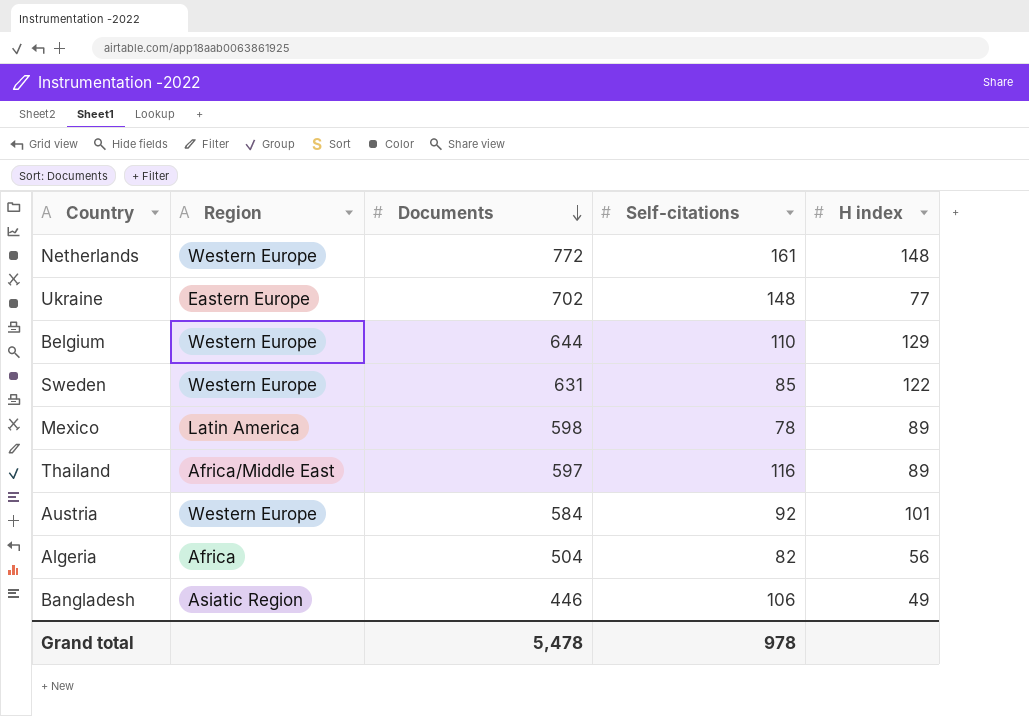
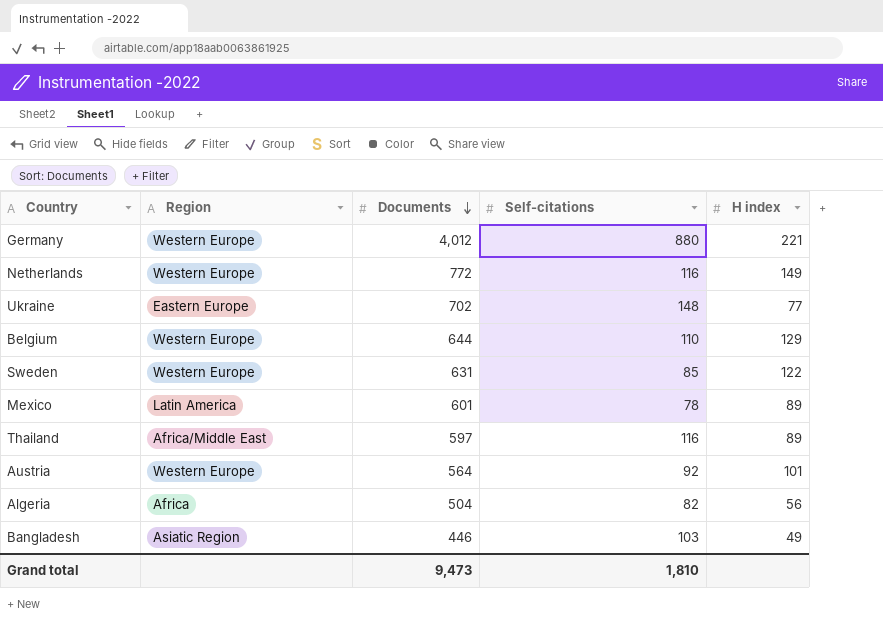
row Germany: none -> Western Europe | 4,012 | 880 | 221
Netherlands | Self-citations: 161 -> 116
Netherlands | H index: 148 -> 149
Mexico | Documents: 598 -> 601
Austria | Documents: 584 -> 564
Bangladesh | Self-citations: 106 -> 103
Grand total | Documents: 5,478 -> 9,473
Grand total | Self-citations: 978 -> 1,810

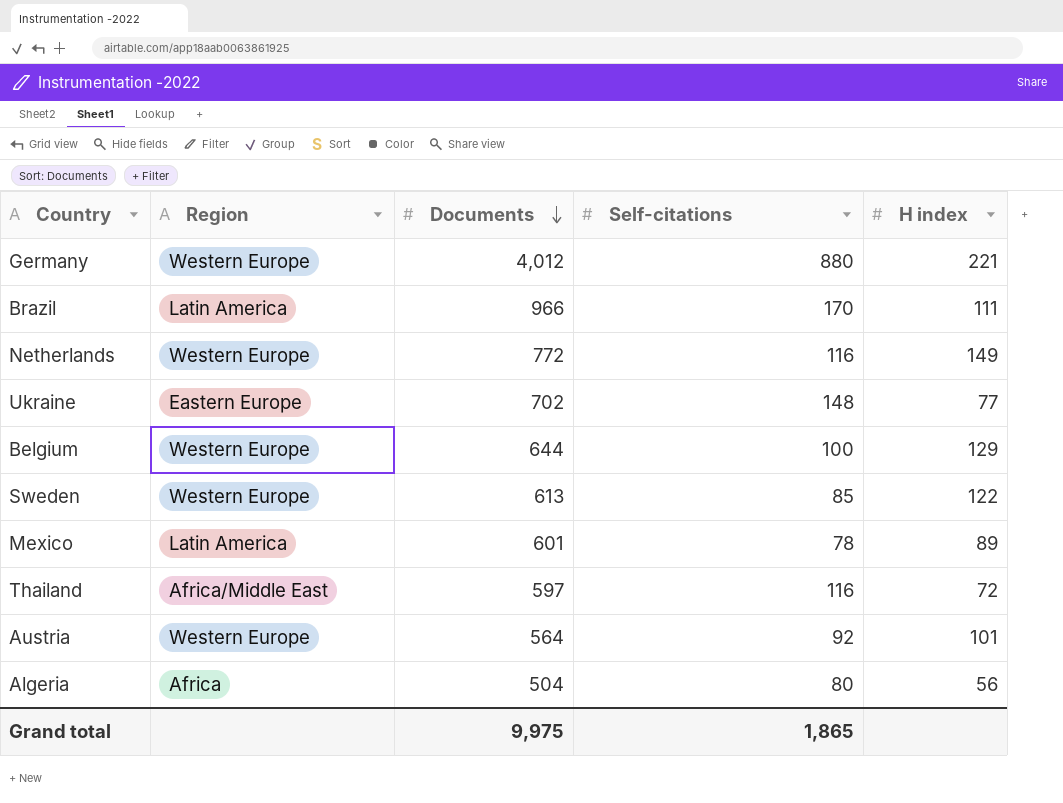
row Bangladesh: Asiatic Region | 446 | 103 | 49 -> none
row Brazil: none -> Latin America | 966 | 170 | 111
Belgium | Self-citations: 110 -> 100
Sweden | Documents: 631 -> 613
Thailand | H index: 89 -> 72
Algeria | Self-citations: 82 -> 80
Grand total | Documents: 9,473 -> 9,975
Grand total | Self-citations: 1,810 -> 1,865

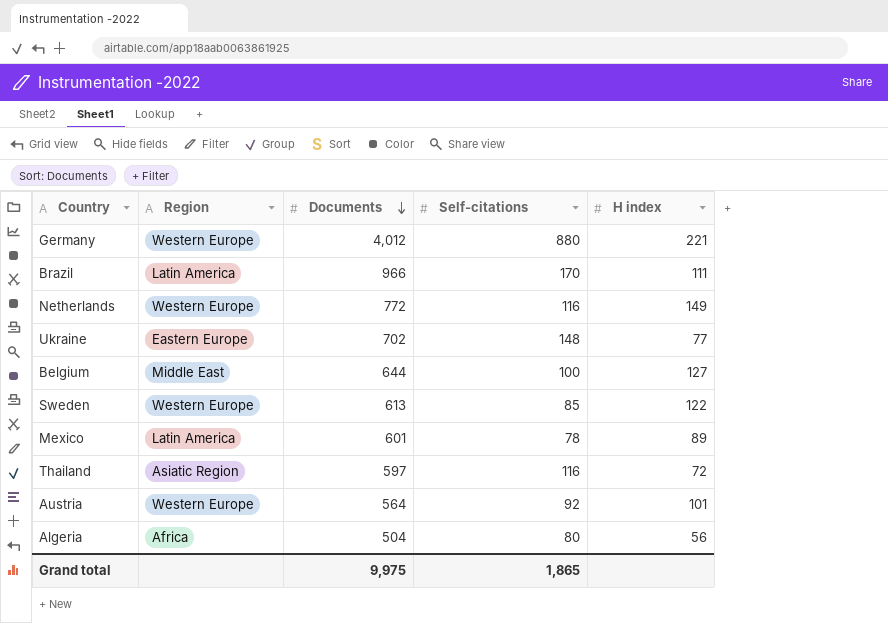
Belgium | Region: Western Europe -> Middle East
Belgium | H index: 129 -> 127
Thailand | Region: Africa/Middle East -> Asiatic Region

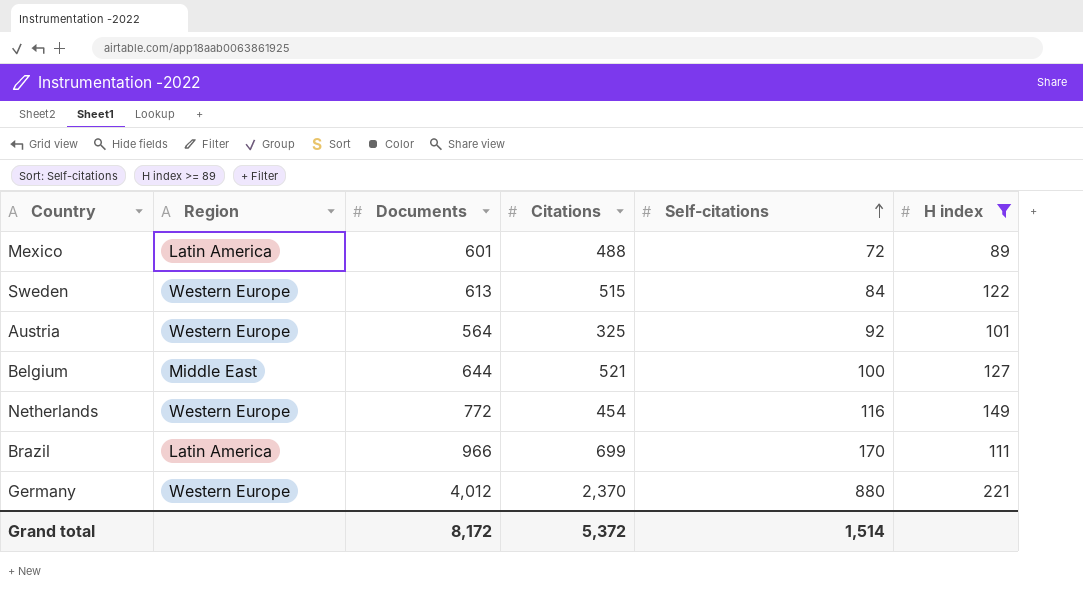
filter: none -> H index >= 89
row order: Documents descending -> Self-citations ascending
column Citations | position: none -> 4
Mexico | Self-citations: 78 -> 72
Sweden | Self-citations: 85 -> 84
Grand total | Documents: 9,975 -> 8,172
Grand total | Self-citations: 1,865 -> 1,514

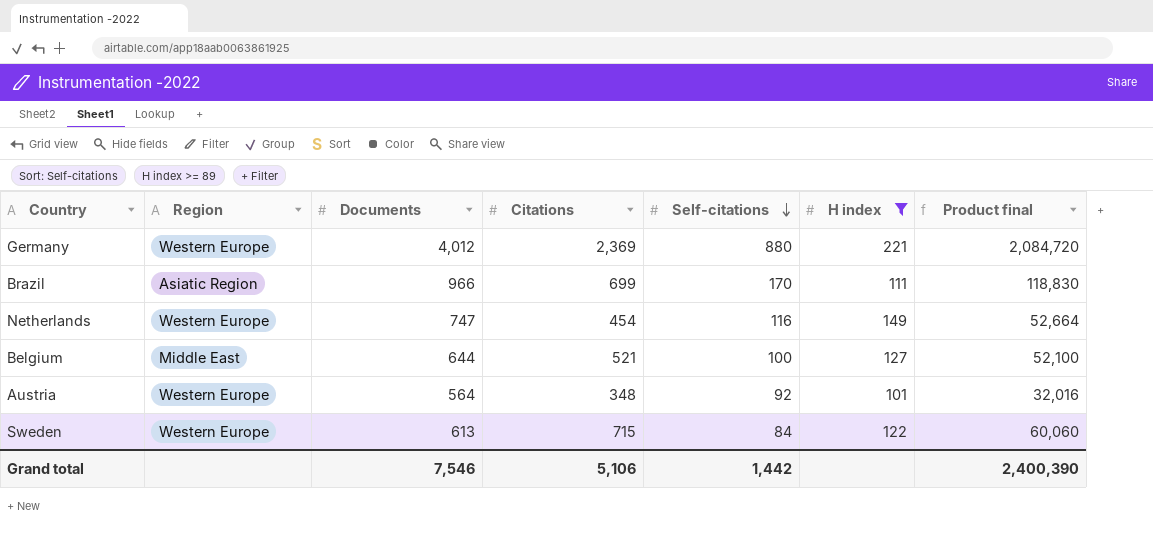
row order: Self-citations ascending -> Self-citations descending
column Product final | formula: none -> [Citations] * [Self-citations]
row Mexico: Latin America | 601 | 488 | 72 | 89 -> none
Germany | Citations: 2,370 -> 2,369
Brazil | Region: Latin America -> Asiatic Region
Netherlands | Documents: 772 -> 747
Austria | Citations: 325 -> 348
Sweden | Citations: 515 -> 715
Grand total | Documents: 8,172 -> 7,546
Grand total | Citations: 5,372 -> 5,106
Grand total | Self-citations: 1,514 -> 1,442

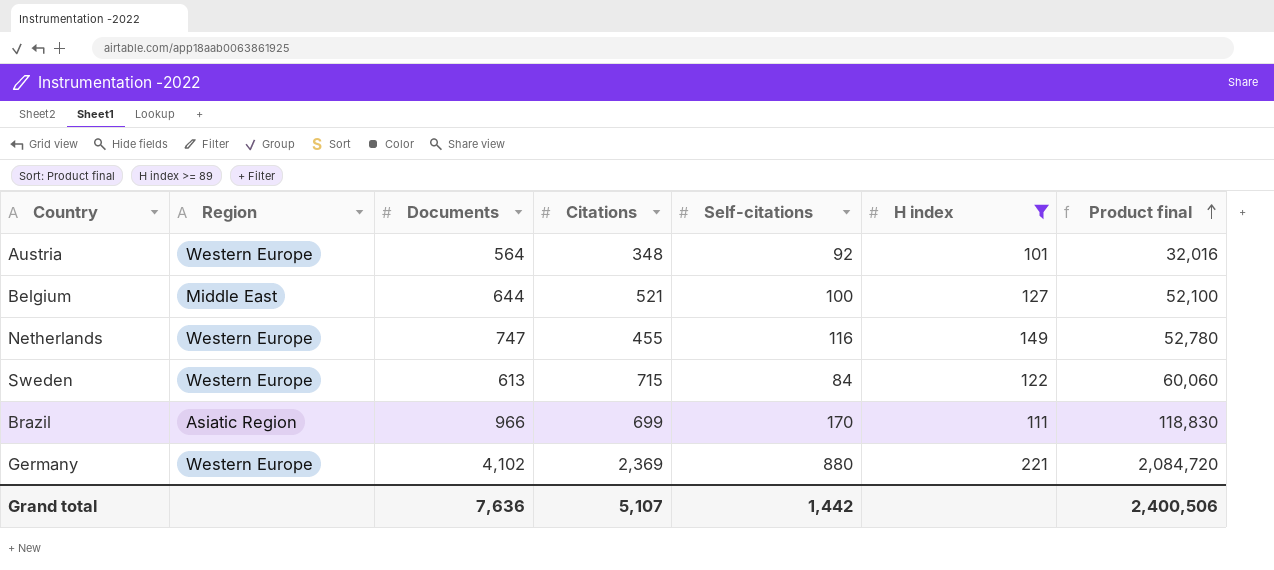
row order: Self-citations descending -> Product final ascending
Netherlands | Citations: 454 -> 455
Netherlands | Product final: 52,664 -> 52,780
Germany | Documents: 4,012 -> 4,102
Grand total | Documents: 7,546 -> 7,636
Grand total | Citations: 5,106 -> 5,107
Grand total | Product final: 2,400,390 -> 2,400,506

